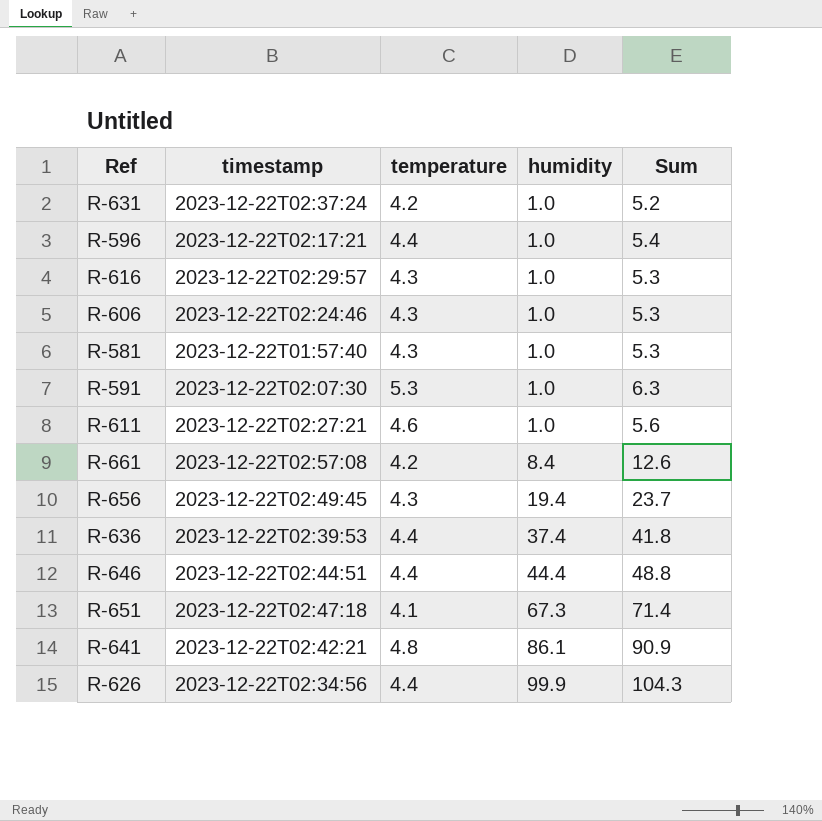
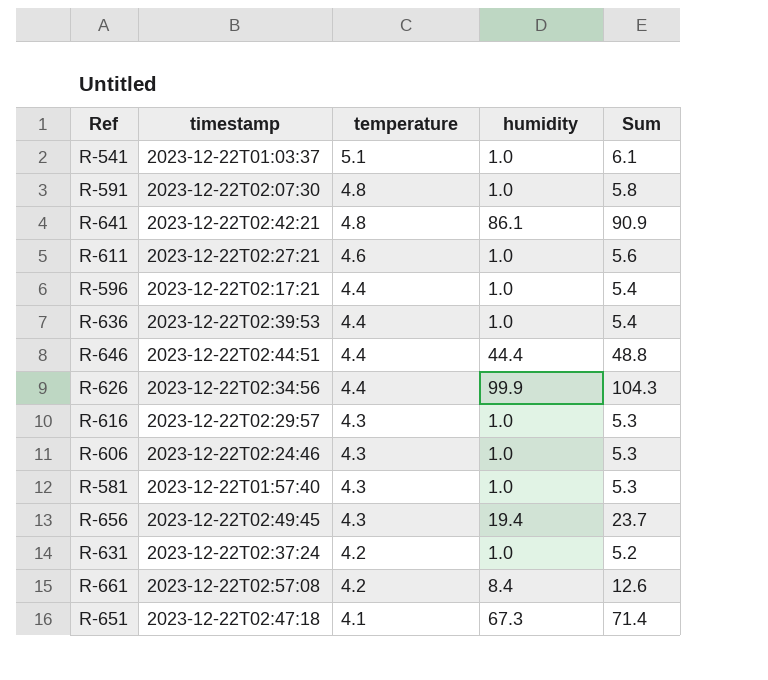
row order: humidity ascending -> temperature descending
row R-541: none -> 2023-12-22T01:03:37 | 5.1 | 1.0 | 6.1
R-591 | temperature: 5.3 -> 4.8
R-591 | Sum: 6.3 -> 5.8
R-636 | humidity: 37.4 -> 1.0
R-636 | Sum: 41.8 -> 5.4

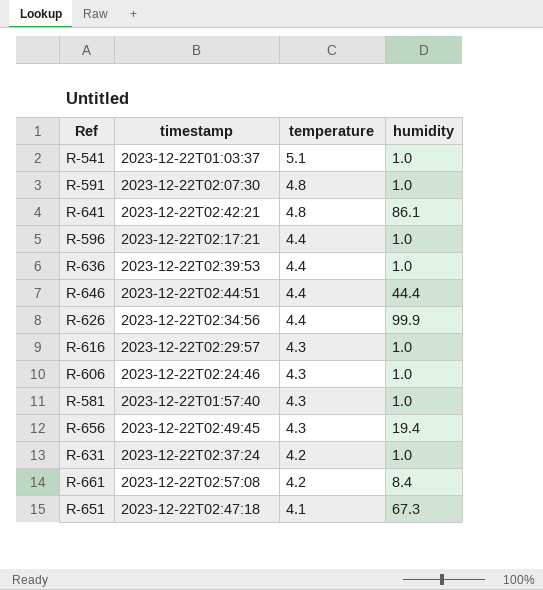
column Sum | formula: [temperature] + [humidity] -> none
row R-611: 2023-12-22T02:27:21 | 4.6 | 1.0 | 5.6 -> none

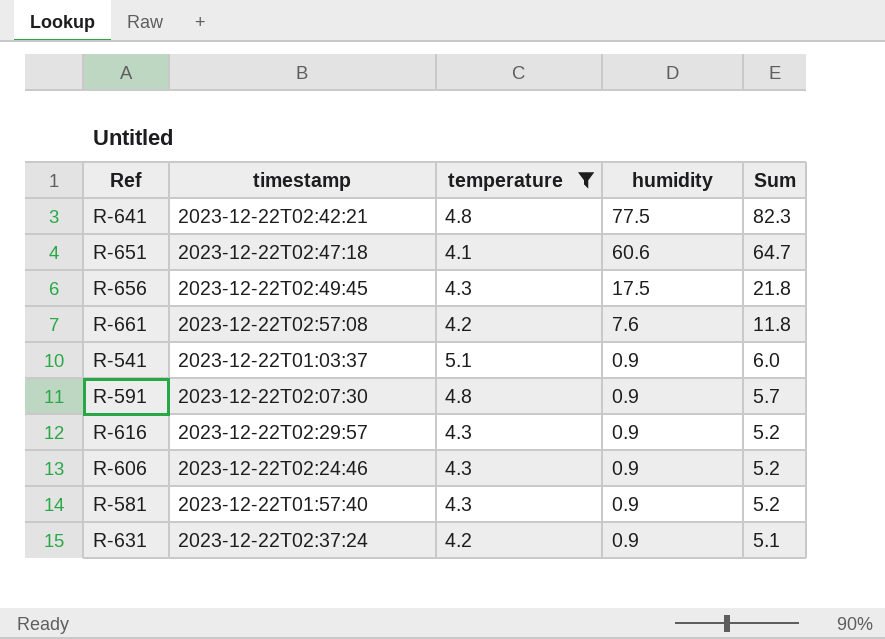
filter: none -> temperature != 4.4
row order: temperature descending -> humidity descending
column Sum | formula: none -> [temperature] + [humidity]
R-641 | humidity: 86.1 -> 77.5
R-651 | humidity: 67.3 -> 60.6
R-656 | humidity: 19.4 -> 17.5
R-661 | humidity: 8.4 -> 7.6
R-541 | humidity: 1.0 -> 0.9
R-591 | humidity: 1.0 -> 0.9
R-616 | humidity: 1.0 -> 0.9
R-606 | humidity: 1.0 -> 0.9
R-581 | humidity: 1.0 -> 0.9
R-631 | humidity: 1.0 -> 0.9

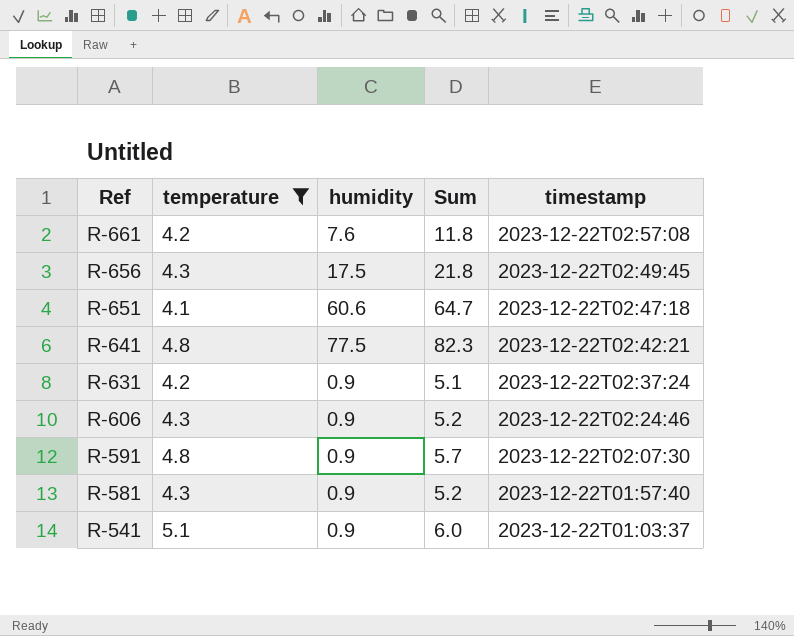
row order: humidity descending -> Ref descending
column timestamp | position: 2 -> 5
row R-616: 2023-12-22T02:29:57 | 4.3 | 0.9 | 5.2 -> none

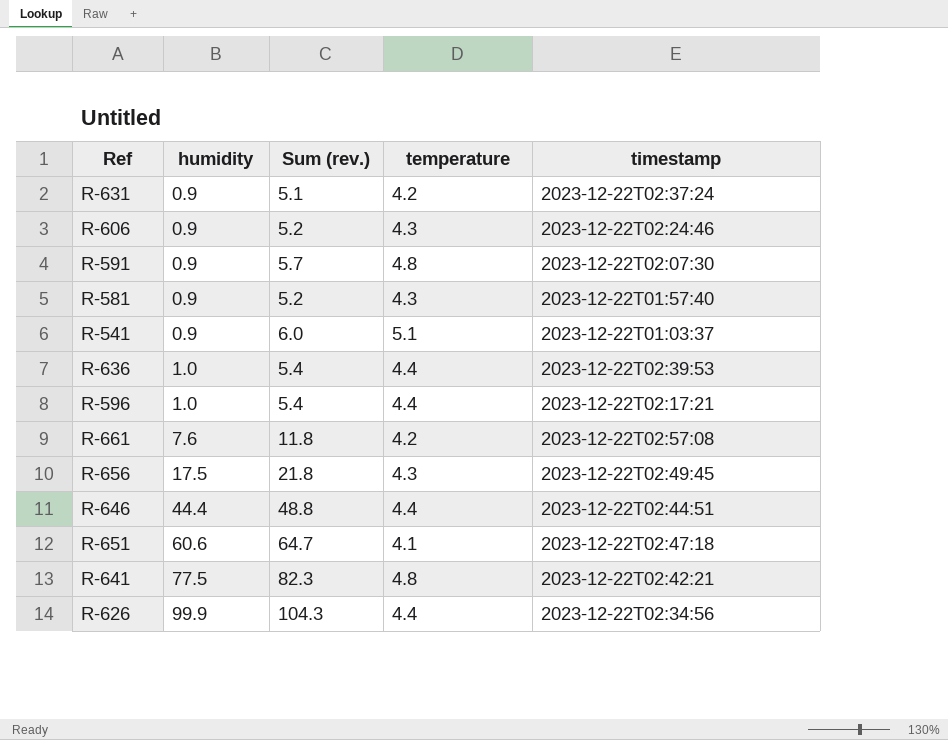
filter: temperature != 4.4 -> none
row order: Ref descending -> humidity ascending
column name: Sum -> Sum (rev.)
column temperature | position: 2 -> 4

